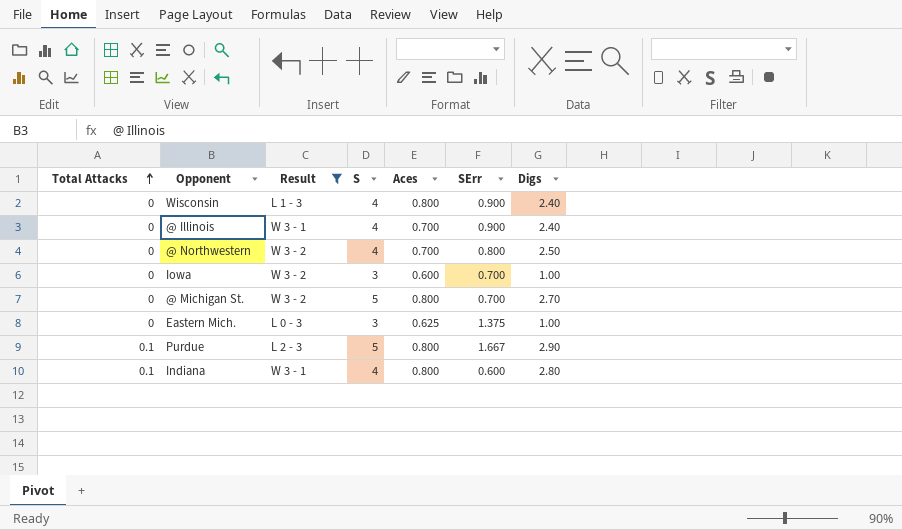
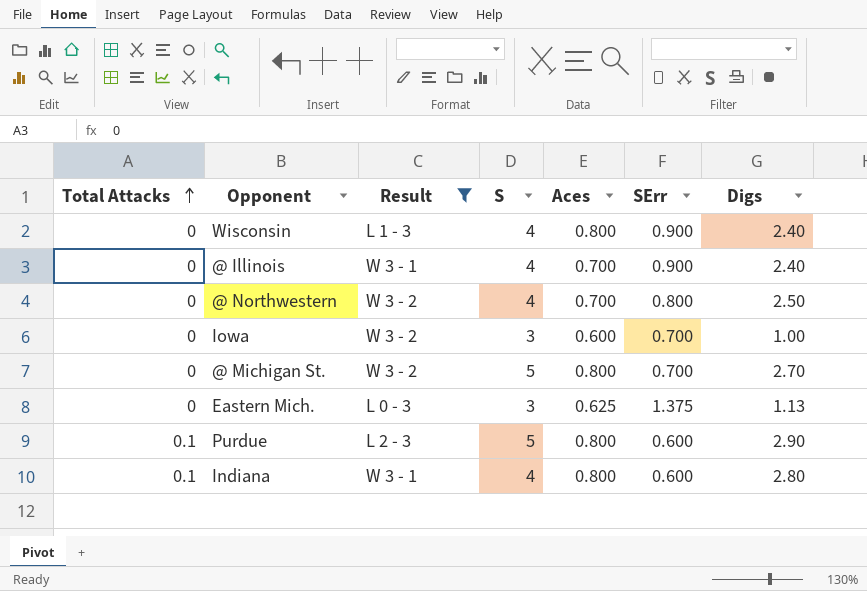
Eastern Mich. | Digs: 1.00 -> 1.13
Purdue | SErr: 1.667 -> 0.600

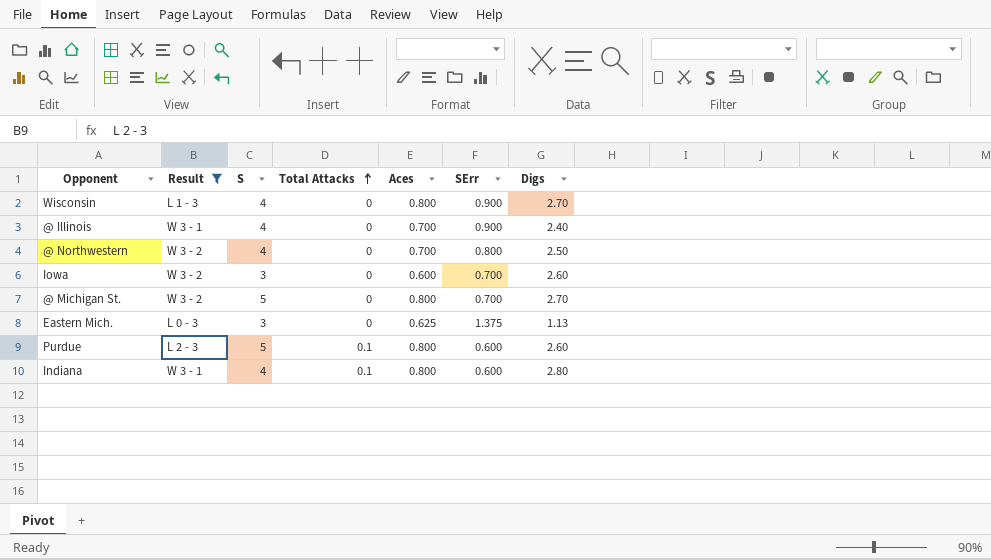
column Total Attacks | position: 1 -> 4
Wisconsin | Digs: 2.40 -> 2.70
Iowa | Digs: 1.00 -> 2.60
Purdue | Digs: 2.90 -> 2.60

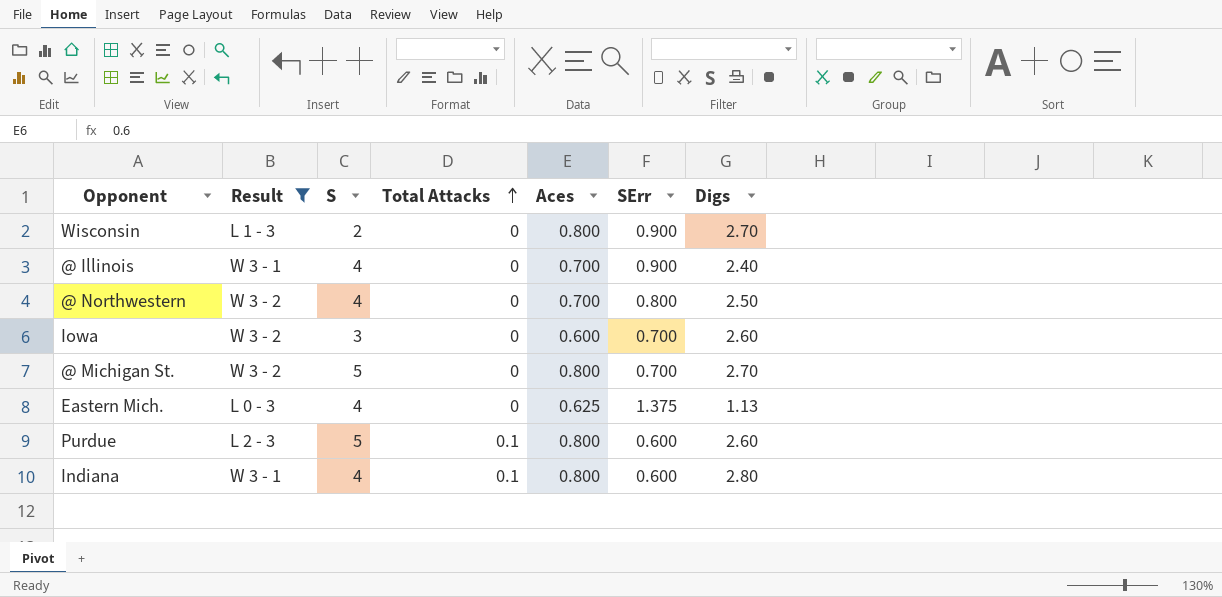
Wisconsin | S: 4 -> 2
Eastern Mich. | S: 3 -> 4

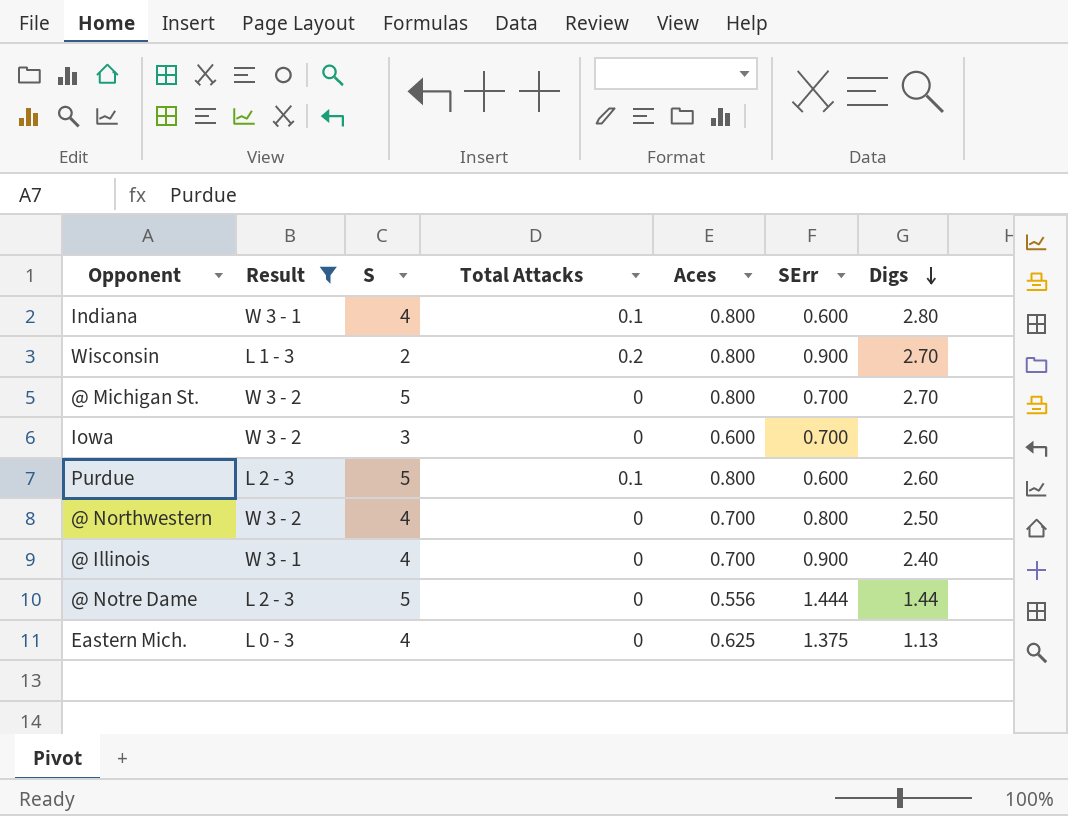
row order: Total Attacks ascending -> Digs descending
Wisconsin | Total Attacks: 0 -> 0.2
row @ Notre Dame: none -> L 2 - 3 | 5 | 0 | 0.556 | 1.444 | 1.44

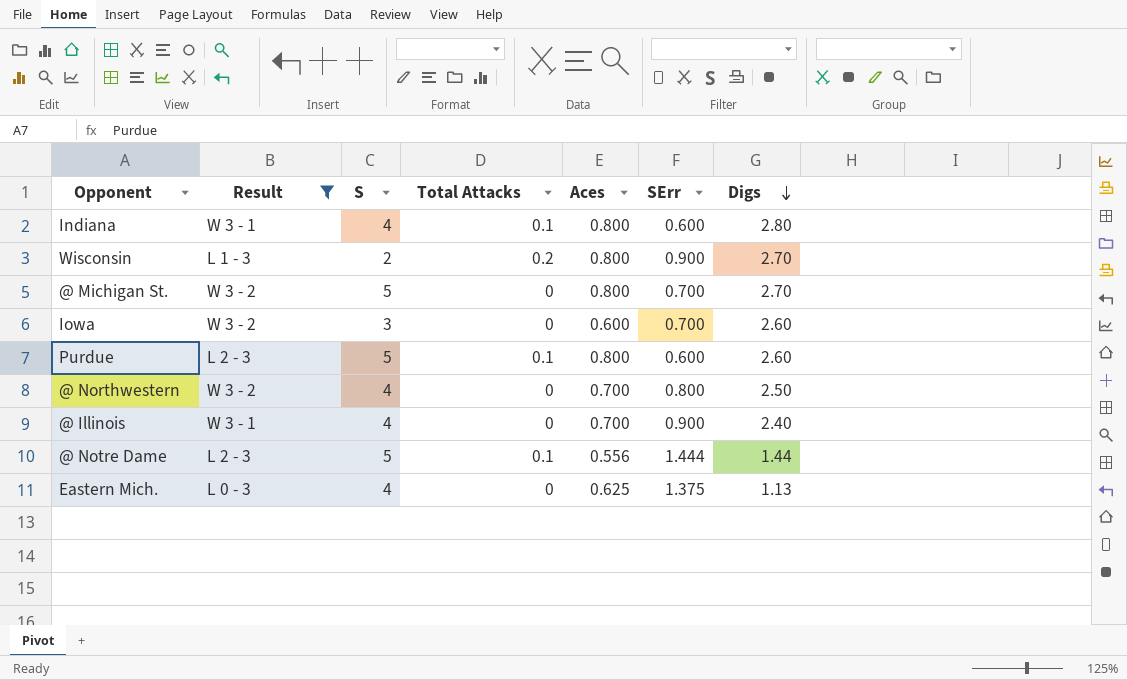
@ Notre Dame | Total Attacks: 0 -> 0.1

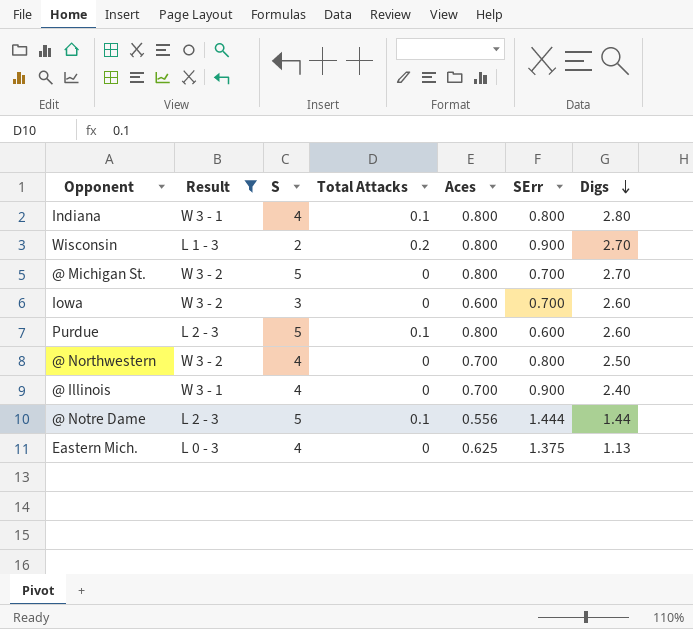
Indiana | SErr: 0.600 -> 0.800

